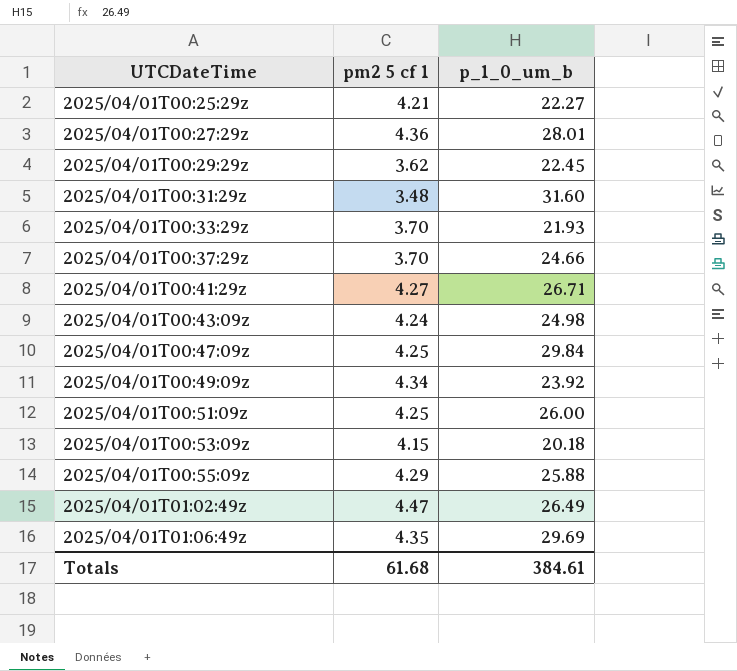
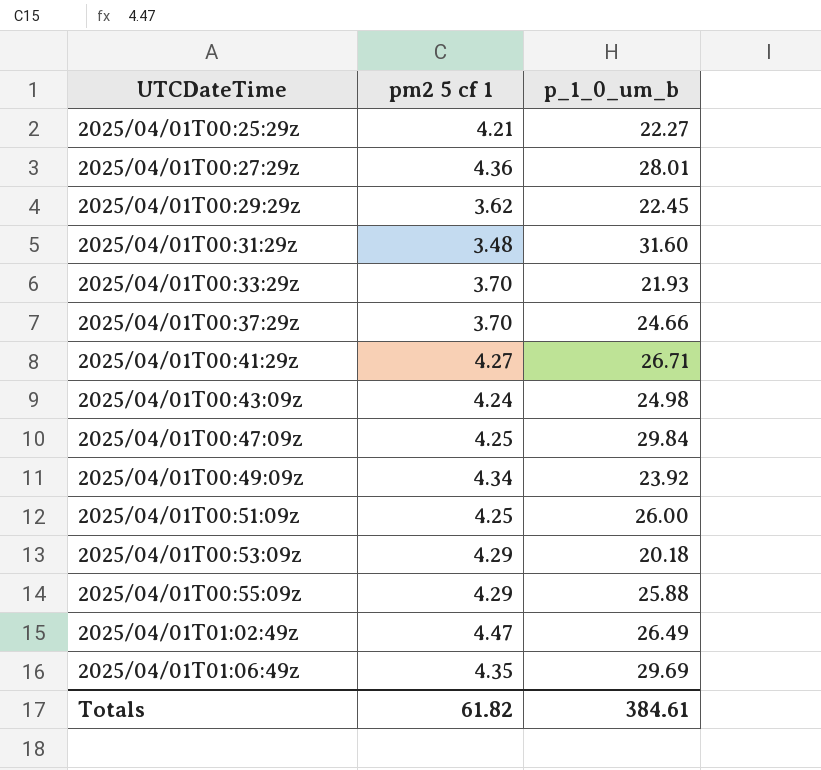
2025/04/01T00:53:09z | pm2 5 cf 1: 4.15 -> 4.29
Totals | pm2 5 cf 1: 61.68 -> 61.82

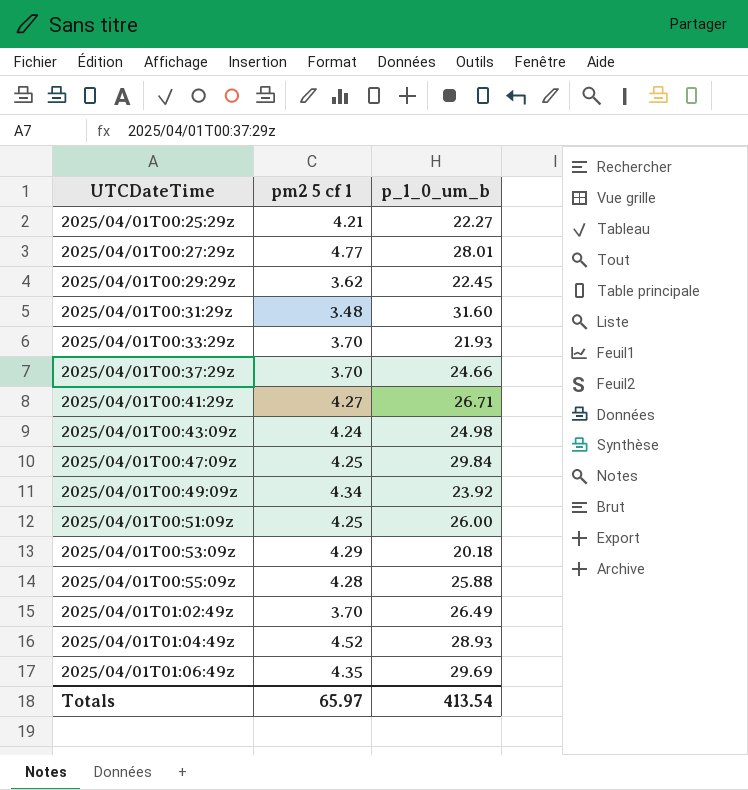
2025/04/01T00:27:29z | pm2 5 cf 1: 4.36 -> 4.77
2025/04/01T00:55:09z | pm2 5 cf 1: 4.29 -> 4.28
2025/04/01T01:02:49z | pm2 5 cf 1: 4.47 -> 3.70
row 2025/04/01T01:04:49z: none -> 4.52 | 28.93
Totals | pm2 5 cf 1: 61.82 -> 65.97
Totals | p_1_0_um_b: 384.61 -> 413.54

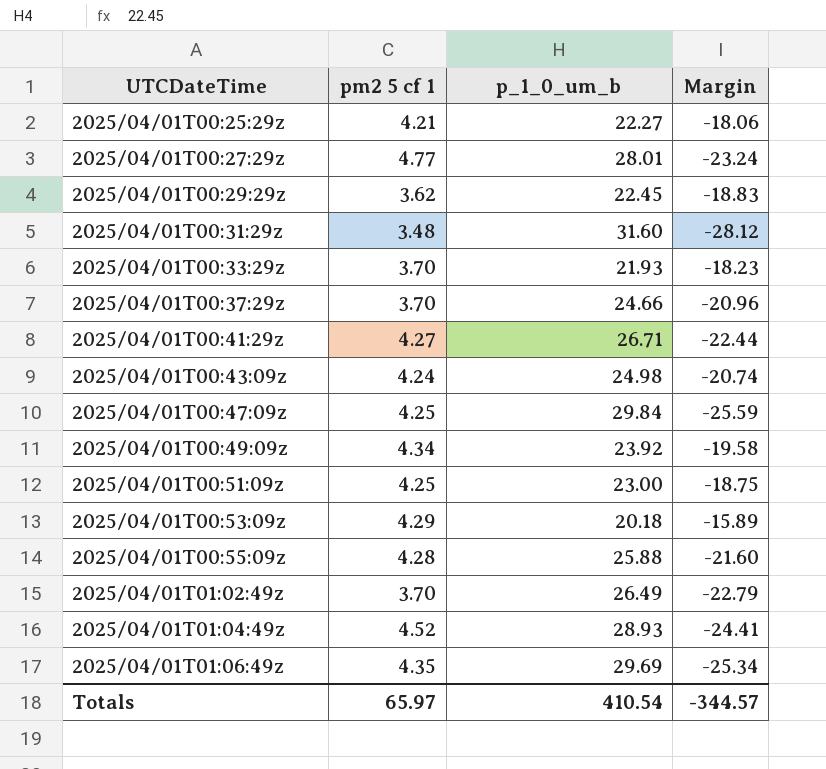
column Margin | formula: none -> [pm2 5 cf 1] - [p_1_0_um_b]
2025/04/01T00:51:09z | p_1_0_um_b: 26.00 -> 23.00
Totals | p_1_0_um_b: 413.54 -> 410.54

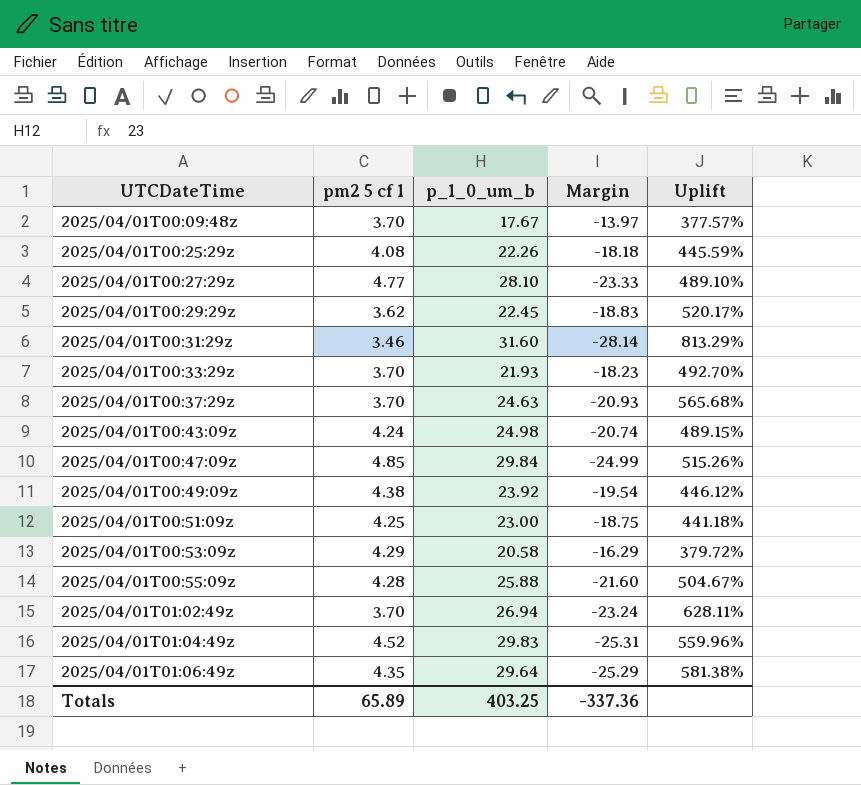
column Uplift | formula: none -> ([p_1_0_um_b] - [pm2 5 cf 1]) / [pm2 5 cf 1]
row 2025/04/01T00:41:29z: 4.27 | 26.71 | -22.44 -> none
row 2025/04/01T00:09:48z: none -> 3.70 | 17.67 | -13.97 | 377.57%
2025/04/01T00:25:29z | pm2 5 cf 1: 4.21 -> 4.08
2025/04/01T00:25:29z | p_1_0_um_b: 22.27 -> 22.26
2025/04/01T00:25:29z | Margin: -18.06 -> -18.18
2025/04/01T00:27:29z | p_1_0_um_b: 28.01 -> 28.10
2025/04/01T00:27:29z | Margin: -23.24 -> -23.33
2025/04/01T00:31:29z | pm2 5 cf 1: 3.48 -> 3.46
2025/04/01T00:31:29z | Margin: -28.12 -> -28.14
2025/04/01T00:37:29z | p_1_0_um_b: 24.66 -> 24.63
2025/04/01T00:37:29z | Margin: -20.96 -> -20.93
2025/04/01T00:47:09z | pm2 5 cf 1: 4.25 -> 4.85
2025/04/01T00:47:09z | Margin: -25.59 -> -24.99
2025/04/01T00:49:09z | pm2 5 cf 1: 4.34 -> 4.38
2025/04/01T00:49:09z | Margin: -19.58 -> -19.54
2025/04/01T00:53:09z | p_1_0_um_b: 20.18 -> 20.58
2025/04/01T00:53:09z | Margin: -15.89 -> -16.29
2025/04/01T01:02:49z | p_1_0_um_b: 26.49 -> 26.94
2025/04/01T01:02:49z | Margin: -22.79 -> -23.24
2025/04/01T01:04:49z | p_1_0_um_b: 28.93 -> 29.83
2025/04/01T01:04:49z | Margin: -24.41 -> -25.31
2025/04/01T01:06:49z | p_1_0_um_b: 29.69 -> 29.64
2025/04/01T01:06:49z | Margin: -25.34 -> -25.29
Totals | pm2 5 cf 1: 65.97 -> 65.89
Totals | p_1_0_um_b: 410.54 -> 403.25
Totals | Margin: -344.57 -> -337.36

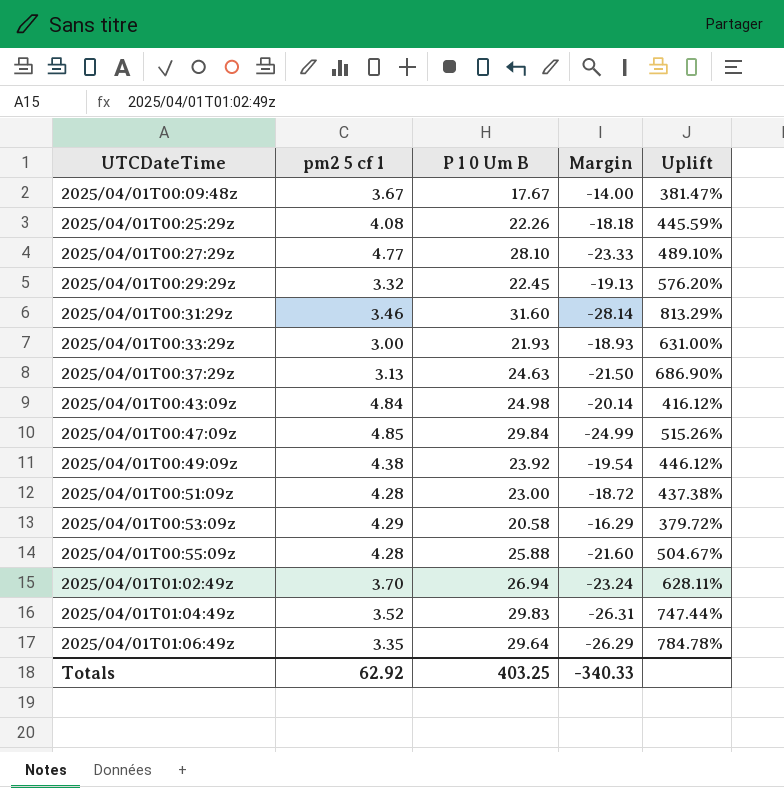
column name: p_1_0_um_b -> P 1 0 Um B
2025/04/01T00:09:48z | pm2 5 cf 1: 3.70 -> 3.67
2025/04/01T00:09:48z | Margin: -13.97 -> -14.00
2025/04/01T00:09:48z | Uplift: 377.57% -> 381.47%
2025/04/01T00:29:29z | pm2 5 cf 1: 3.62 -> 3.32
2025/04/01T00:29:29z | Margin: -18.83 -> -19.13
2025/04/01T00:29:29z | Uplift: 520.17% -> 576.20%
2025/04/01T00:33:29z | pm2 5 cf 1: 3.70 -> 3.00
2025/04/01T00:33:29z | Margin: -18.23 -> -18.93
2025/04/01T00:33:29z | Uplift: 492.70% -> 631.00%
2025/04/01T00:37:29z | pm2 5 cf 1: 3.70 -> 3.13
2025/04/01T00:37:29z | Margin: -20.93 -> -21.50
2025/04/01T00:37:29z | Uplift: 565.68% -> 686.90%
2025/04/01T00:43:09z | pm2 5 cf 1: 4.24 -> 4.84
2025/04/01T00:43:09z | Margin: -20.74 -> -20.14
2025/04/01T00:43:09z | Uplift: 489.15% -> 416.12%
2025/04/01T00:51:09z | pm2 5 cf 1: 4.25 -> 4.28
2025/04/01T00:51:09z | Margin: -18.75 -> -18.72
2025/04/01T00:51:09z | Uplift: 441.18% -> 437.38%
2025/04/01T01:04:49z | pm2 5 cf 1: 4.52 -> 3.52
2025/04/01T01:04:49z | Margin: -25.31 -> -26.31
2025/04/01T01:04:49z | Uplift: 559.96% -> 747.44%
2025/04/01T01:06:49z | pm2 5 cf 1: 4.35 -> 3.35
2025/04/01T01:06:49z | Margin: -25.29 -> -26.29
2025/04/01T01:06:49z | Uplift: 581.38% -> 784.78%
Totals | pm2 5 cf 1: 65.89 -> 62.92
Totals | Margin: -337.36 -> -340.33

